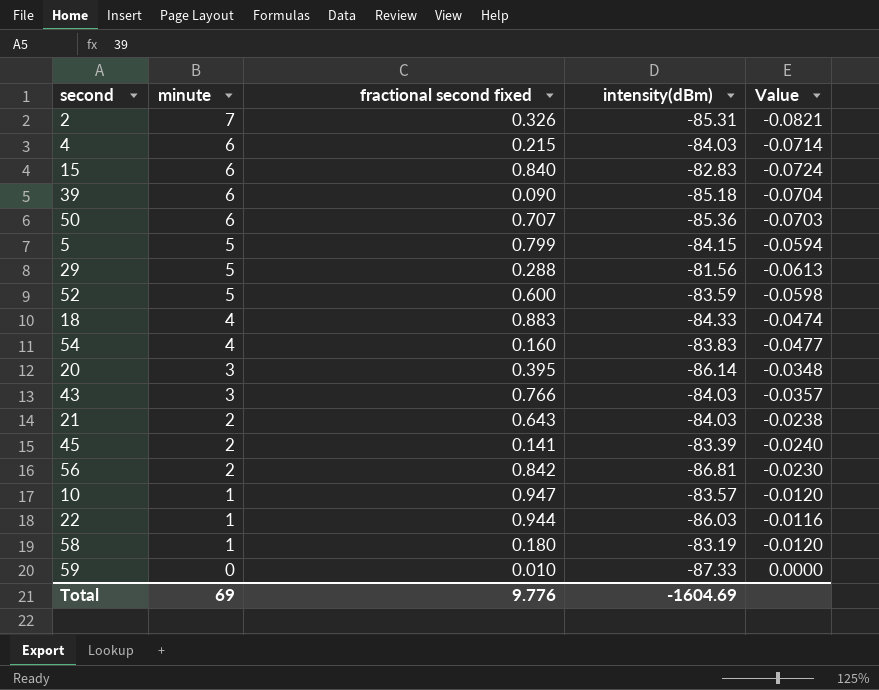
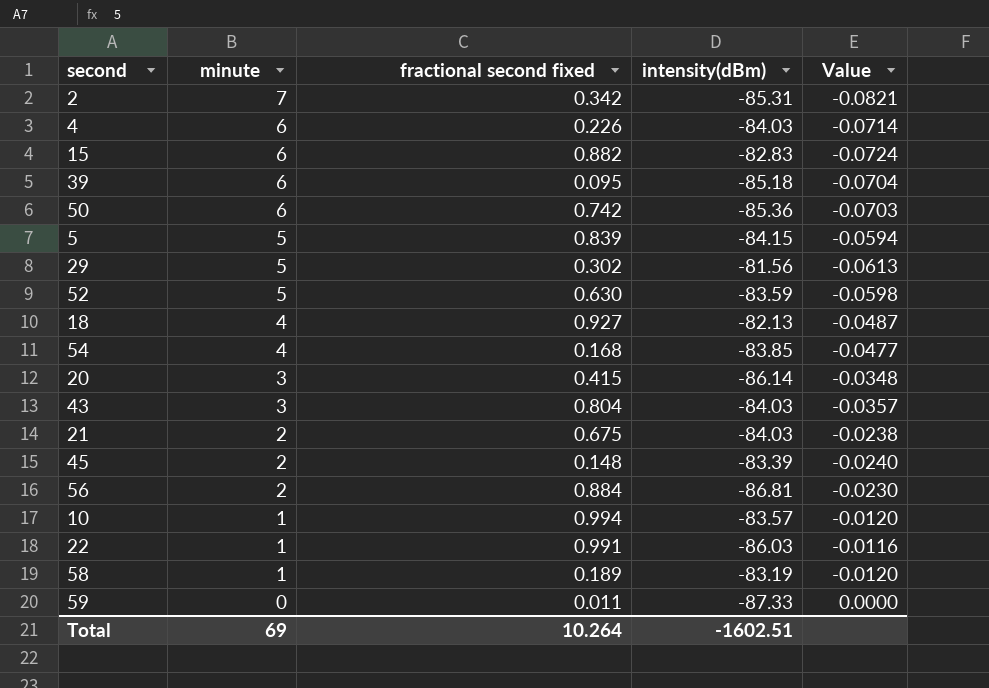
2 | fractional second fixed: 0.326 -> 0.342
4 | fractional second fixed: 0.215 -> 0.226
15 | fractional second fixed: 0.840 -> 0.882
39 | fractional second fixed: 0.090 -> 0.095
50 | fractional second fixed: 0.707 -> 0.742
5 | fractional second fixed: 0.799 -> 0.839
29 | fractional second fixed: 0.288 -> 0.302
52 | fractional second fixed: 0.600 -> 0.630
18 | fractional second fixed: 0.883 -> 0.927
18 | intensity(dBm): -84.33 -> -82.13
18 | Value: -0.0474 -> -0.0487
54 | fractional second fixed: 0.160 -> 0.168
54 | intensity(dBm): -83.83 -> -83.85
20 | fractional second fixed: 0.395 -> 0.415
43 | fractional second fixed: 0.766 -> 0.804
21 | fractional second fixed: 0.643 -> 0.675
45 | fractional second fixed: 0.141 -> 0.148
56 | fractional second fixed: 0.842 -> 0.884
10 | fractional second fixed: 0.947 -> 0.994
22 | fractional second fixed: 0.944 -> 0.991
58 | fractional second fixed: 0.180 -> 0.189
59 | fractional second fixed: 0.010 -> 0.011
Total | fractional second fixed: 9.776 -> 10.264
Total | intensity(dBm): -1604.69 -> -1602.51

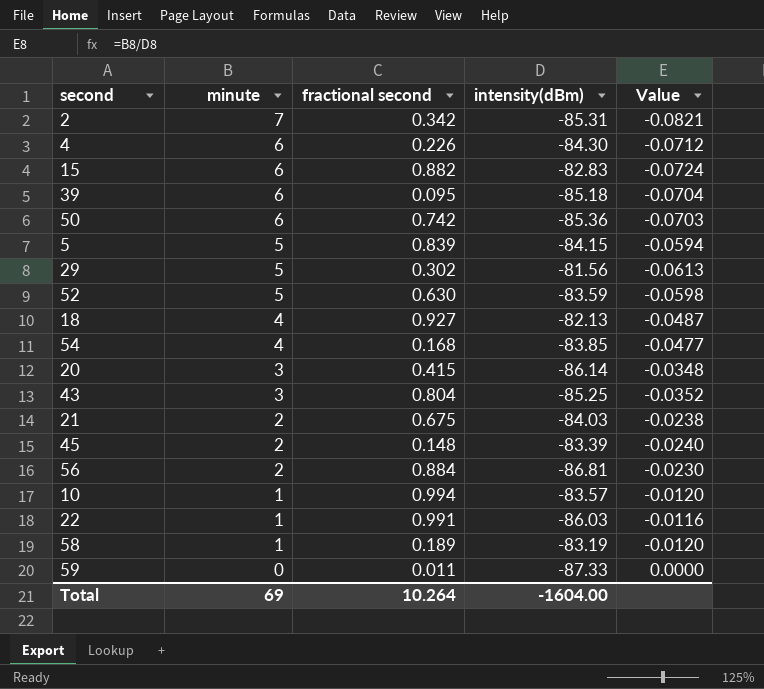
column name: fractional second fixed -> fractional second
4 | intensity(dBm): -84.03 -> -84.30
4 | Value: -0.0714 -> -0.0712
43 | intensity(dBm): -84.03 -> -85.25
43 | Value: -0.0357 -> -0.0352
Total | intensity(dBm): -1602.51 -> -1604.00

